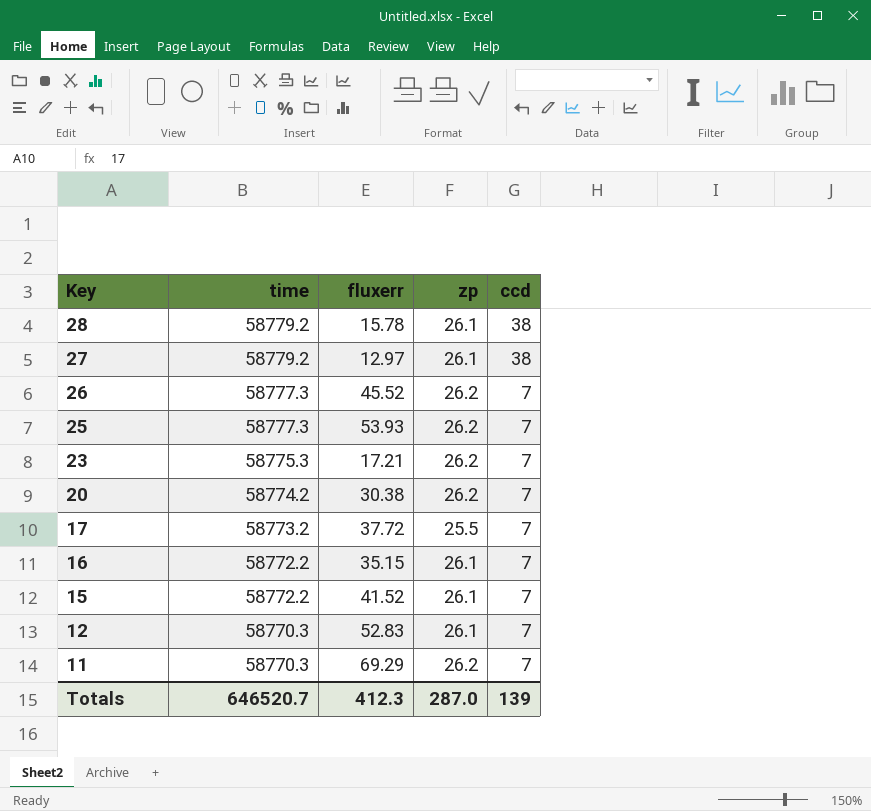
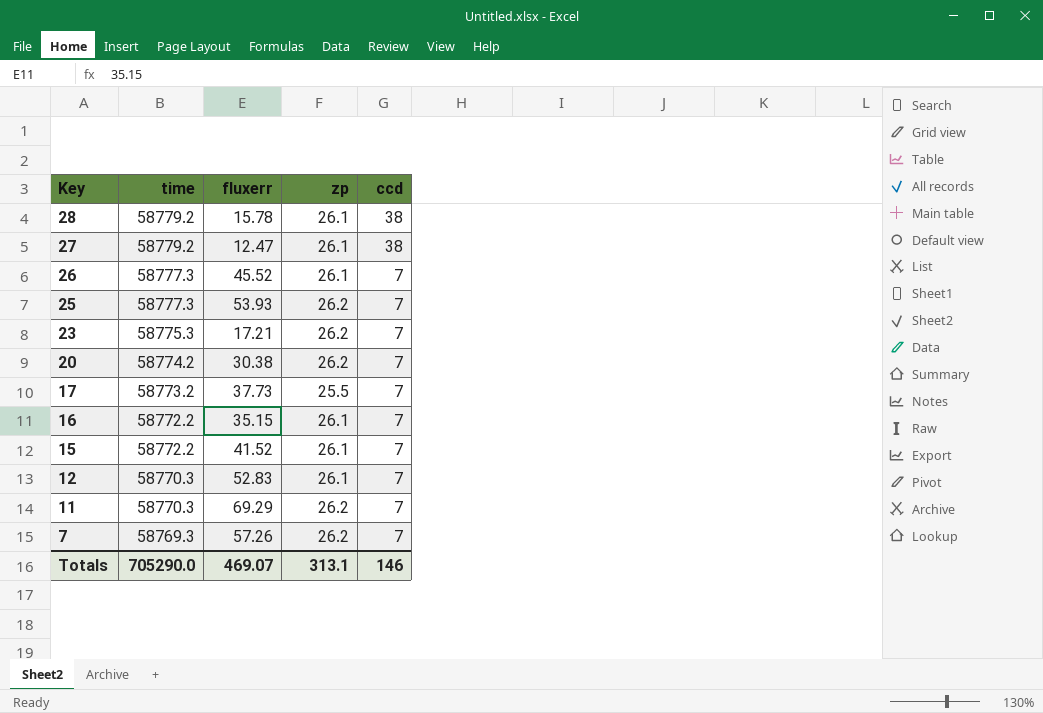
27 | fluxerr: 12.97 -> 12.47
26 | zp: 26.2 -> 26.1
17 | fluxerr: 37.72 -> 37.73
row 7: none -> 58769.3 | 57.26 | 26.2 | 7
Totals | time: 646520.7 -> 705290.0
Totals | fluxerr: 412.3 -> 469.07
Totals | zp: 287.0 -> 313.1
Totals | ccd: 139 -> 146

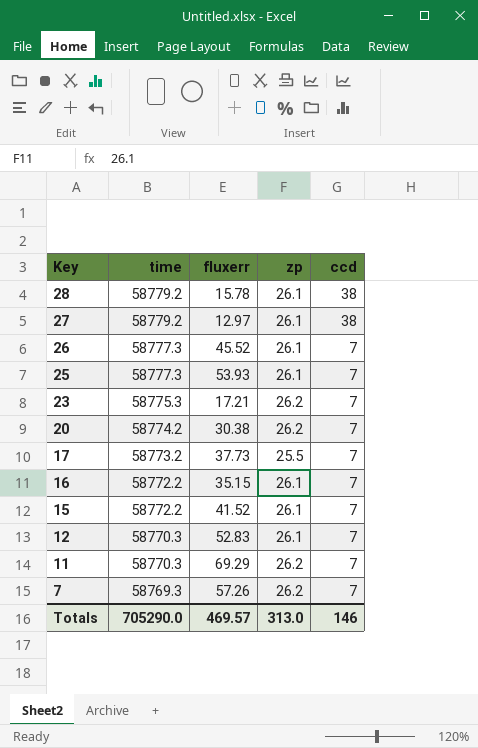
27 | fluxerr: 12.47 -> 12.97
25 | zp: 26.2 -> 26.1
Totals | fluxerr: 469.07 -> 469.57
Totals | zp: 313.1 -> 313.0

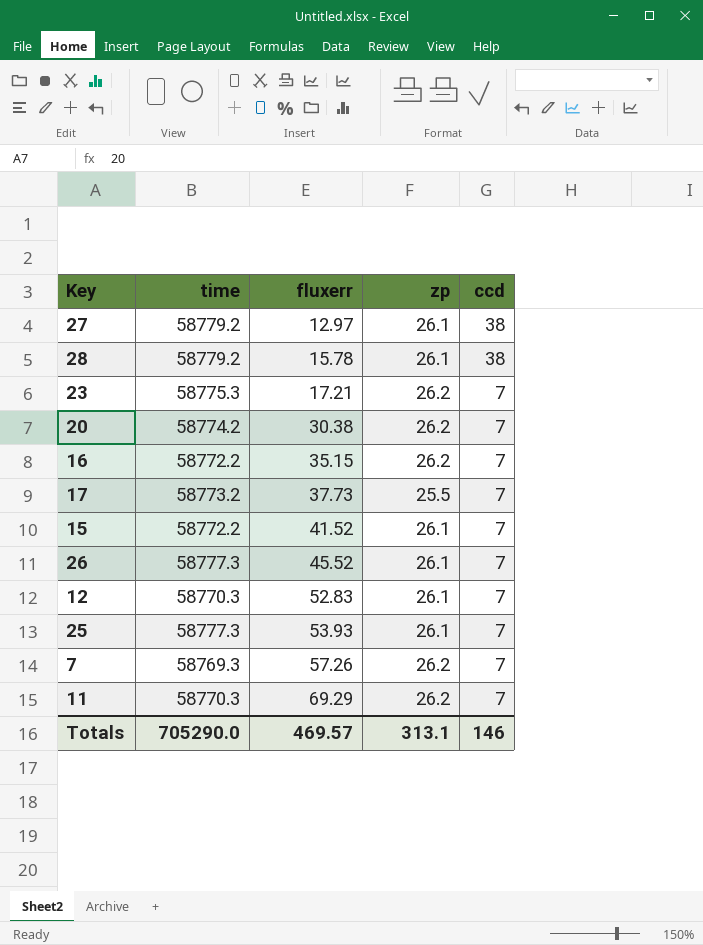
row order: Key descending -> fluxerr ascending
16 | zp: 26.1 -> 26.2
Totals | zp: 313.0 -> 313.1

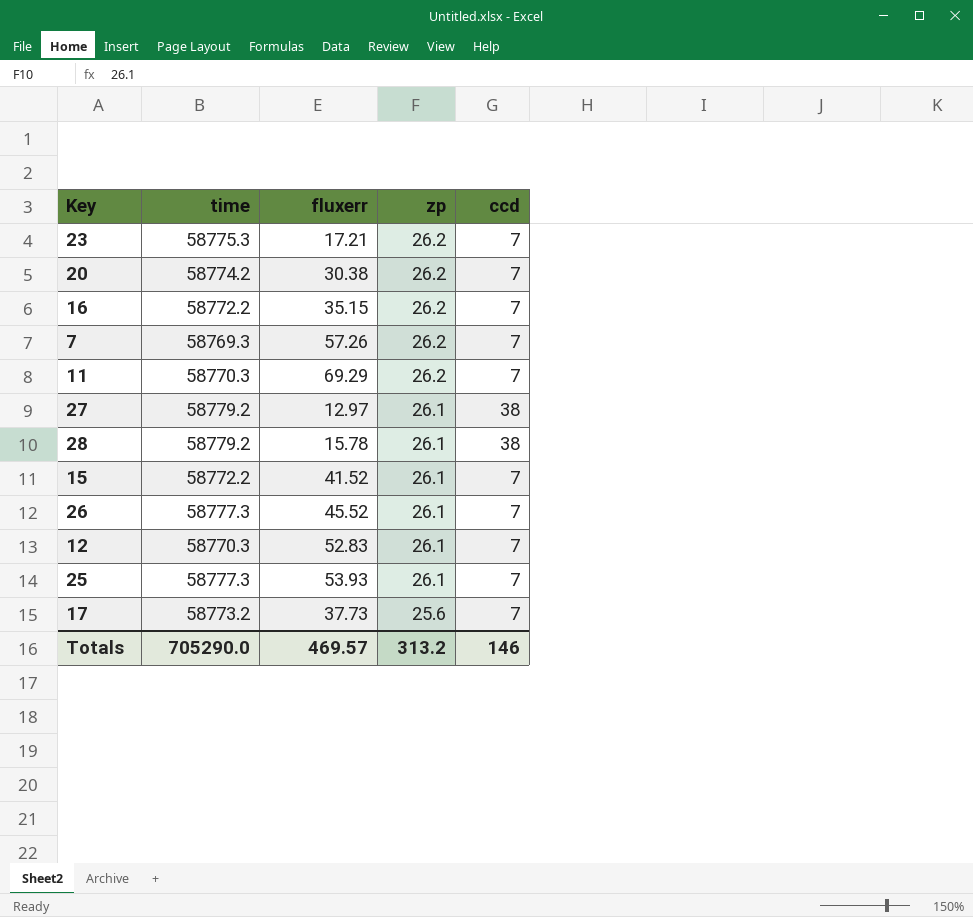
row order: fluxerr ascending -> zp descending
17 | zp: 25.5 -> 25.6
Totals | zp: 313.1 -> 313.2

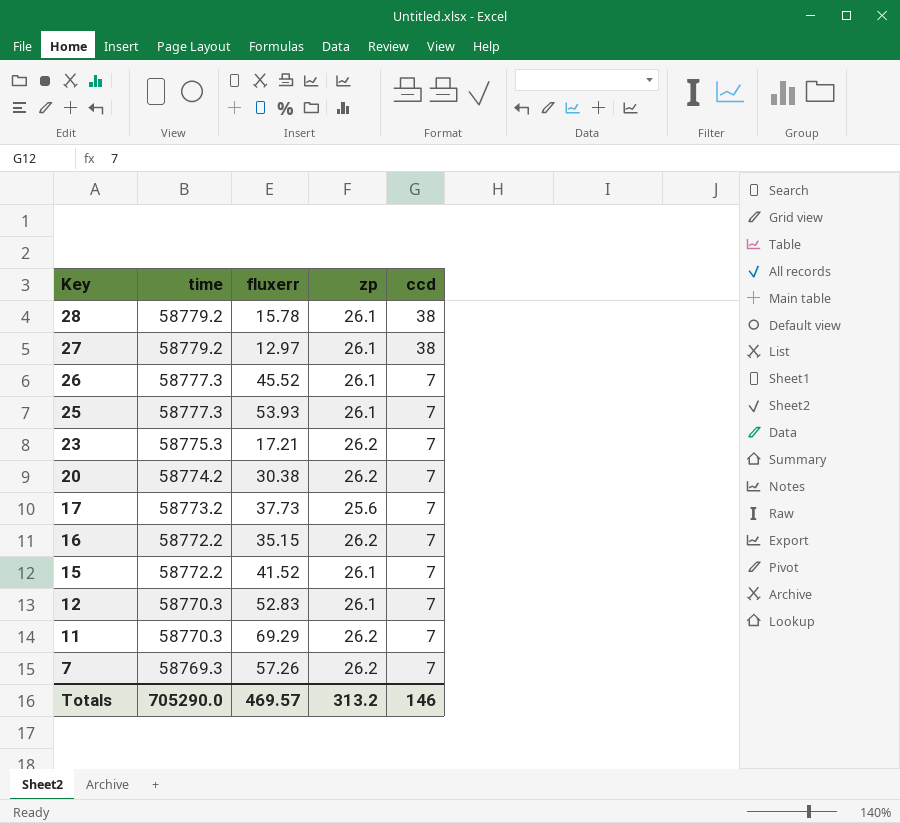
row order: zp descending -> Key descending

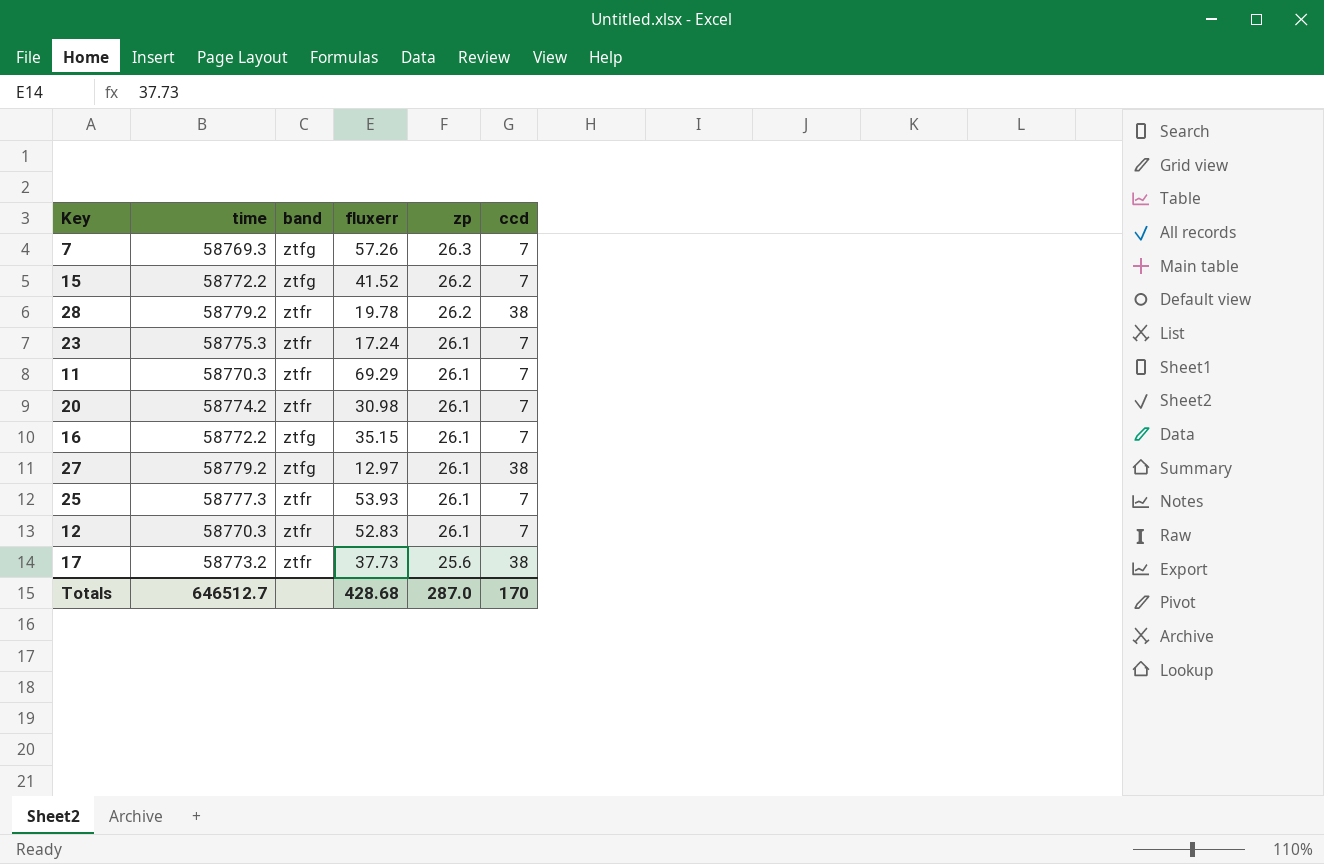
row order: Key descending -> zp descending
column band | position: none -> 3
row 26: 58777.3 | 45.52 | 26.1 | 7 -> none
7 | zp: 26.2 -> 26.3
15 | zp: 26.1 -> 26.2
28 | fluxerr: 15.78 -> 19.78
28 | zp: 26.1 -> 26.2
23 | fluxerr: 17.21 -> 17.24
23 | zp: 26.2 -> 26.1
11 | zp: 26.2 -> 26.1
20 | fluxerr: 30.38 -> 30.98
20 | zp: 26.2 -> 26.1
16 | zp: 26.2 -> 26.1
17 | ccd: 7 -> 38
Totals | time: 705290.0 -> 646512.7
Totals | fluxerr: 469.57 -> 428.68
Totals | zp: 313.2 -> 287.0
Totals | ccd: 146 -> 170

